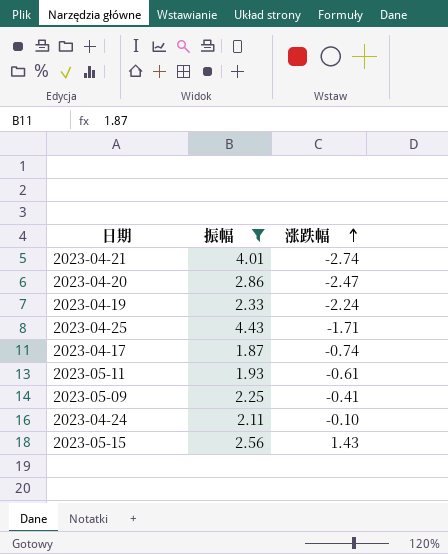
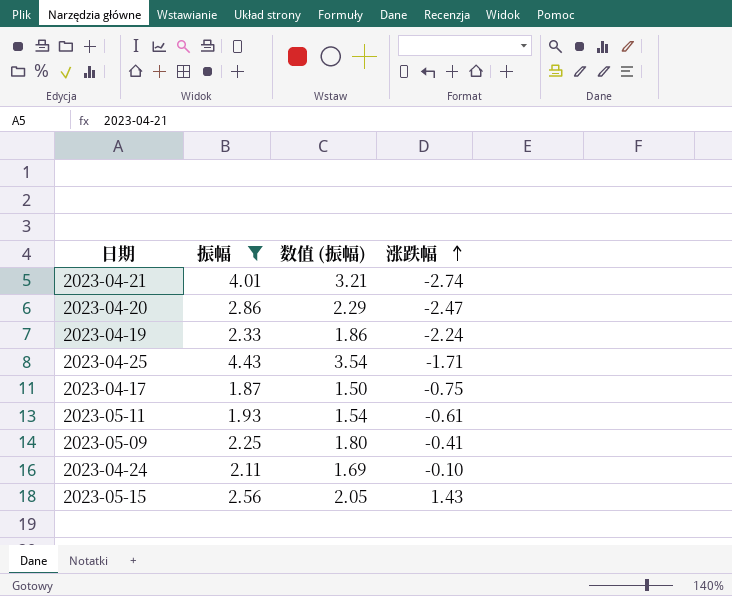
column 数值 (振幅) | formula: none -> [振幅] * 0.8
2023-04-17 | 涨跌幅: -0.74 -> -0.75

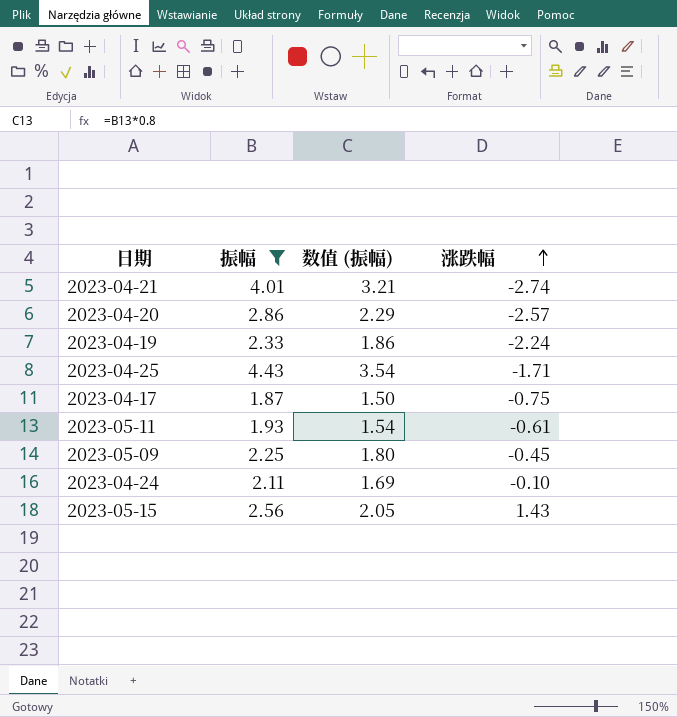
2023-04-20 | 涨跌幅: -2.47 -> -2.57
2023-05-09 | 涨跌幅: -0.41 -> -0.45

